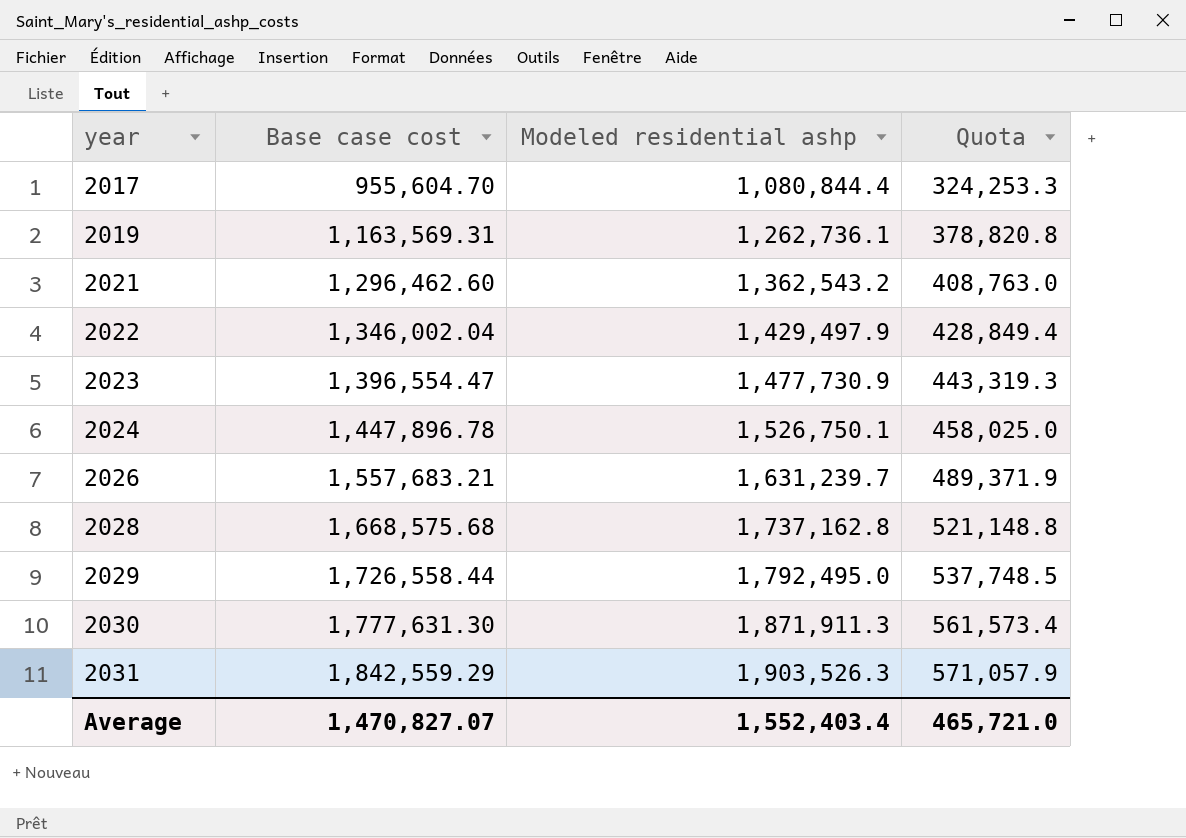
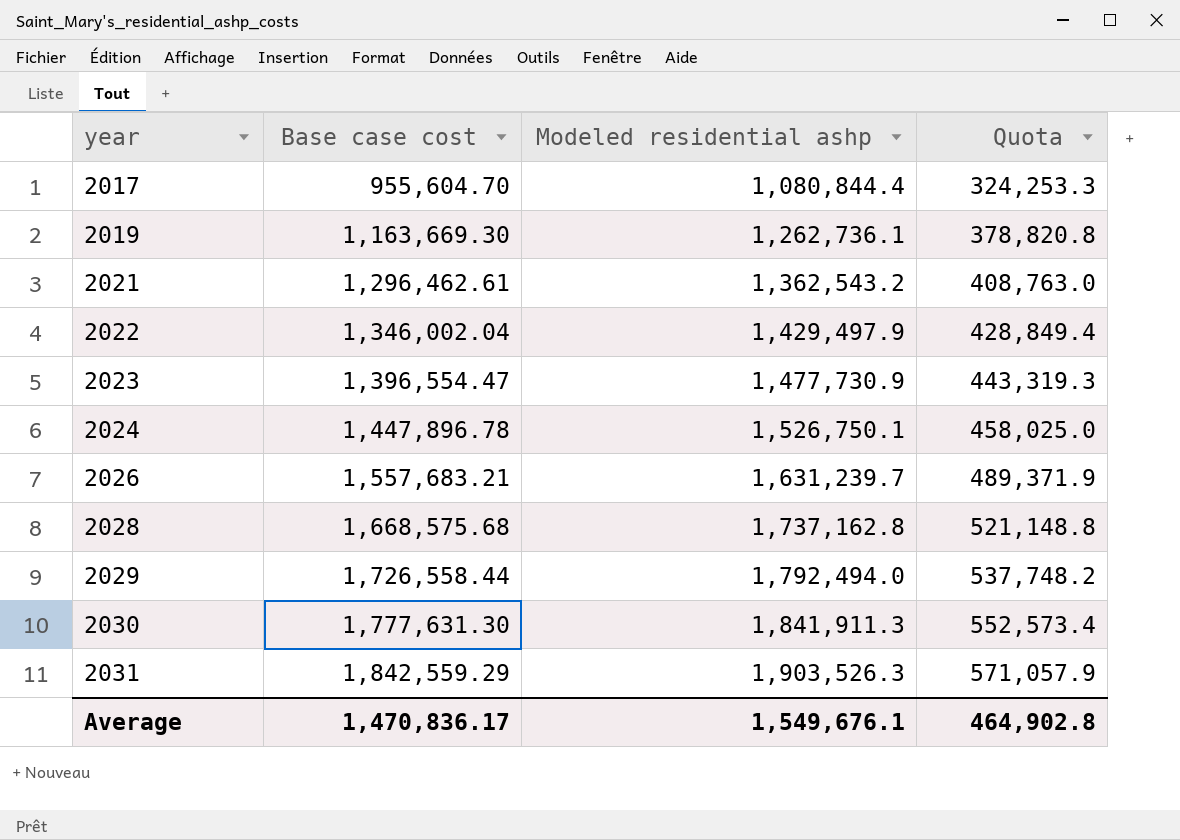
2019 | Base case cost: 1,163,569.31 -> 1,163,669.30
2021 | Base case cost: 1,296,462.60 -> 1,296,462.61
2029 | Modeled residential ashp: 1,792,495.0 -> 1,792,494.0
2029 | Quota: 537,748.5 -> 537,748.2
2030 | Modeled residential ashp: 1,871,911.3 -> 1,841,911.3
2030 | Quota: 561,573.4 -> 552,573.4
Average | Base case cost: 1,470,827.07 -> 1,470,836.17
Average | Modeled residential ashp: 1,552,403.4 -> 1,549,676.1
Average | Quota: 465,721.0 -> 464,902.8

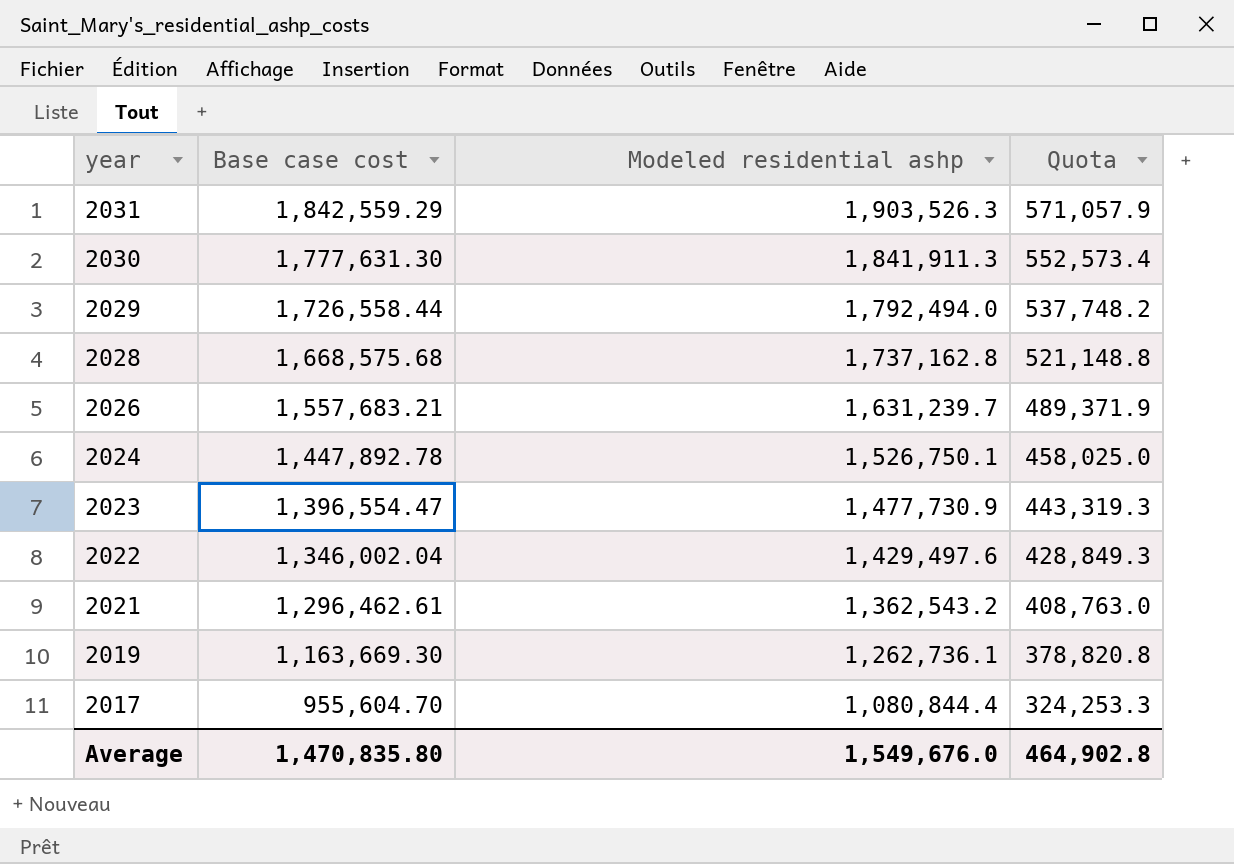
row order: year ascending -> year descending
2024 | Base case cost: 1,447,896.78 -> 1,447,892.78
2022 | Modeled residential ashp: 1,429,497.9 -> 1,429,497.6
2022 | Quota: 428,849.4 -> 428,849.3
Average | Base case cost: 1,470,836.17 -> 1,470,835.80
Average | Modeled residential ashp: 1,549,676.1 -> 1,549,676.0

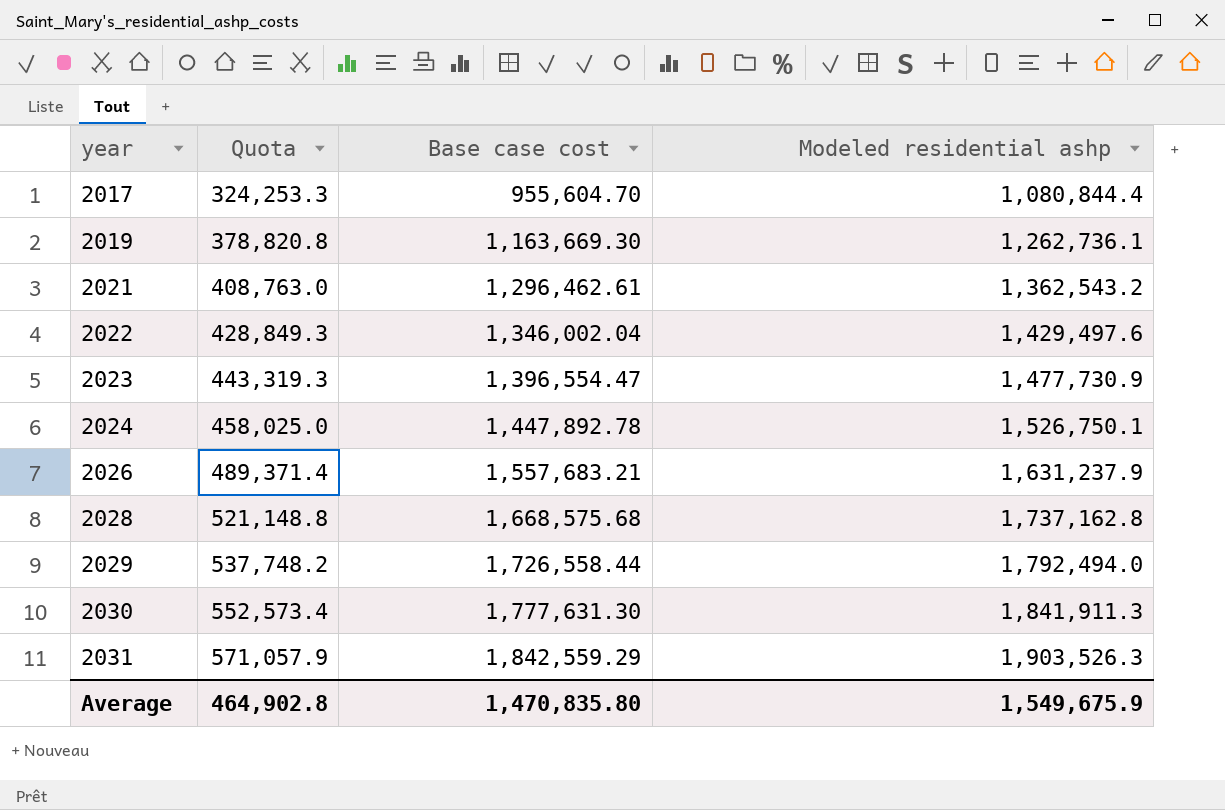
row order: year descending -> year ascending
column Quota | position: 4 -> 2
2026 | Quota: 489,371.9 -> 489,371.4
2026 | Modeled residential ashp: 1,631,239.7 -> 1,631,237.9
Average | Modeled residential ashp: 1,549,676.0 -> 1,549,675.9

